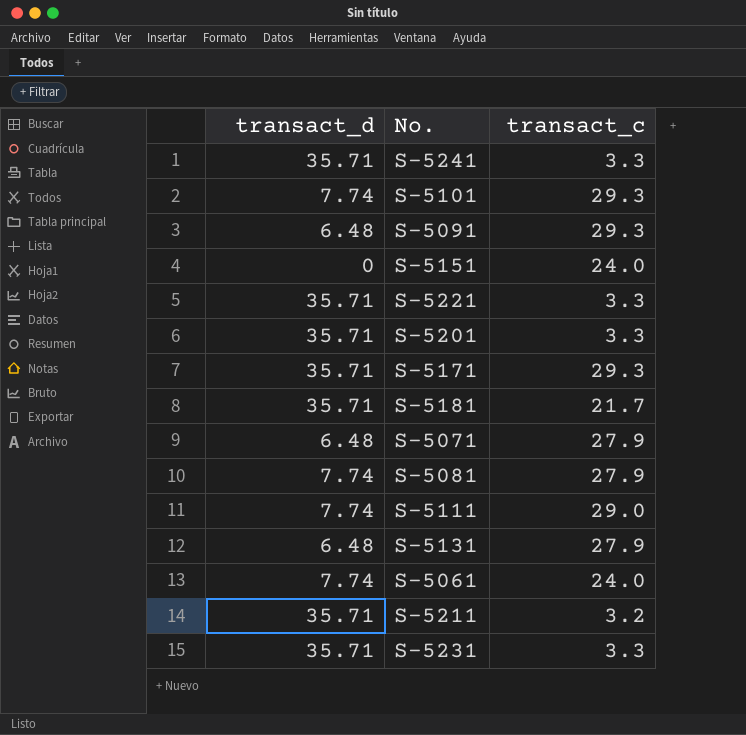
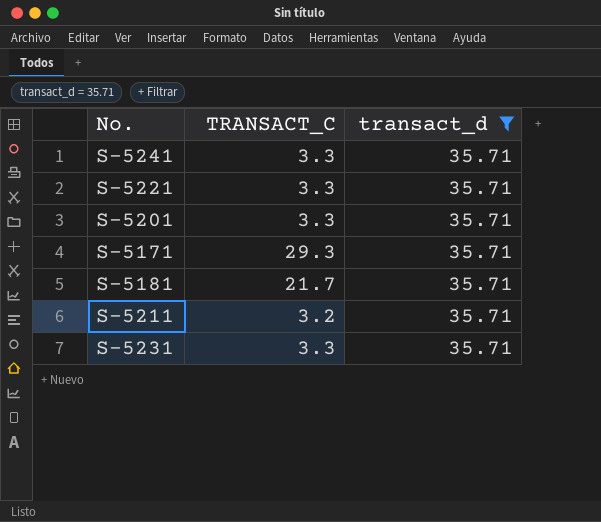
filter: none -> transact_d = 35.71
column name: transact_c -> TRANSACT_C
column transact_d | position: 1 -> 3

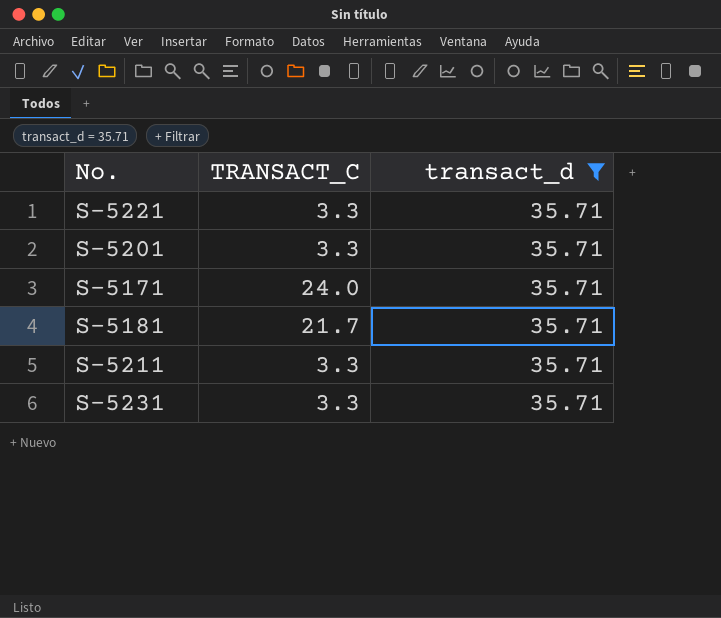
row S-5241: 3.3 | 35.71 -> none
S-5171 | TRANSACT_C: 29.3 -> 24.0
S-5211 | TRANSACT_C: 3.2 -> 3.3

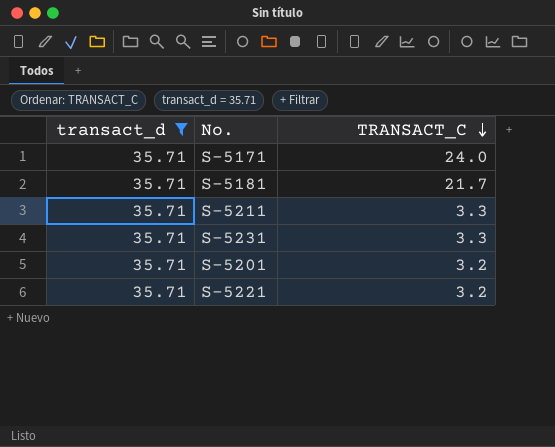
row order: none -> TRANSACT_C descending
column transact_d | position: 3 -> 1
S-5201 | TRANSACT_C: 3.3 -> 3.2
S-5221 | TRANSACT_C: 3.3 -> 3.2

